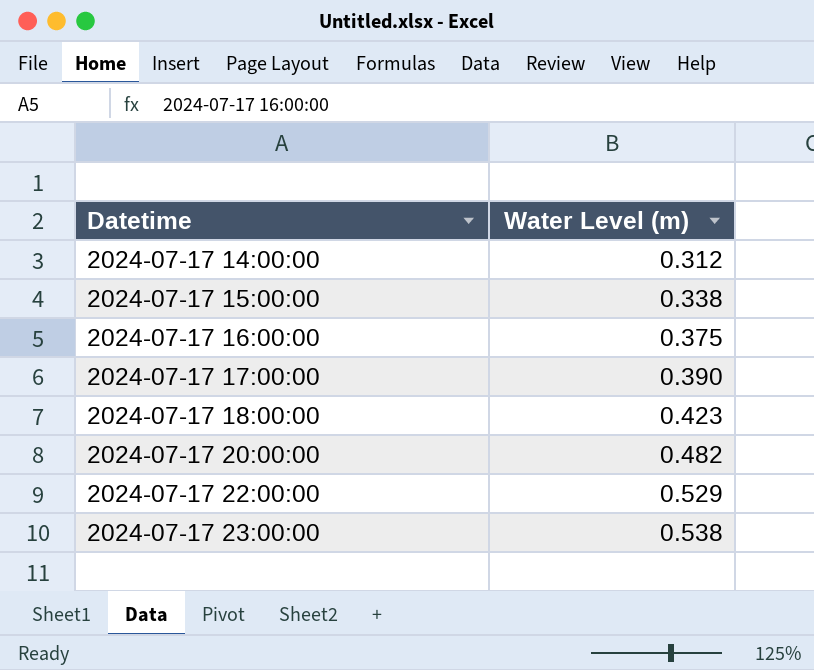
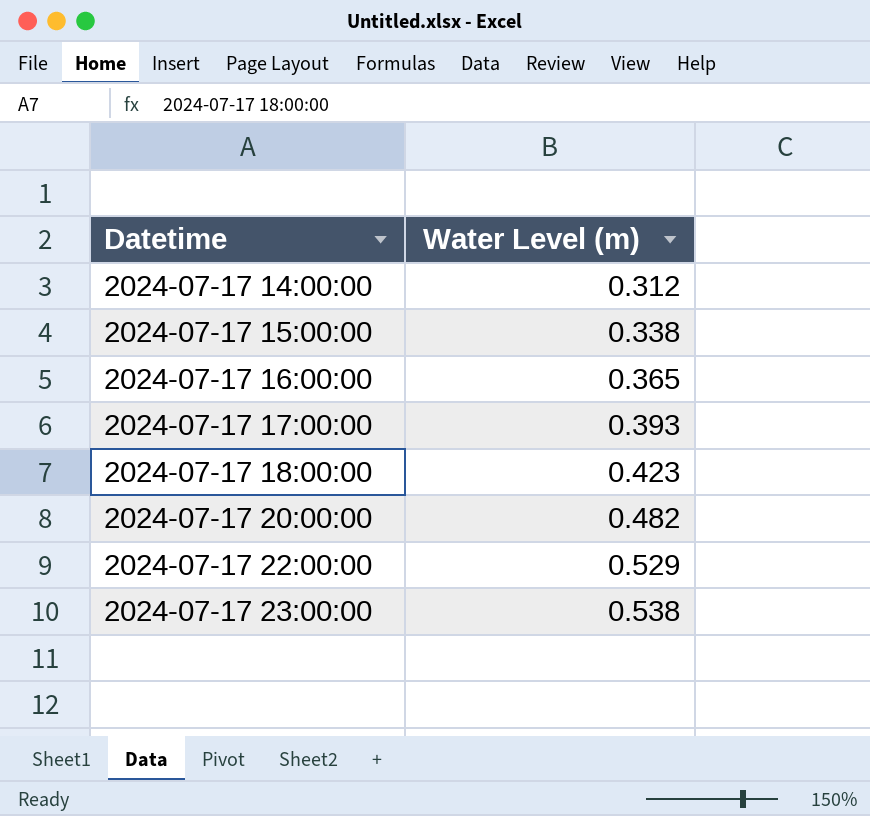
2024-07-17 16:00:00 | Water Level (m): 0.375 -> 0.365
2024-07-17 17:00:00 | Water Level (m): 0.390 -> 0.393

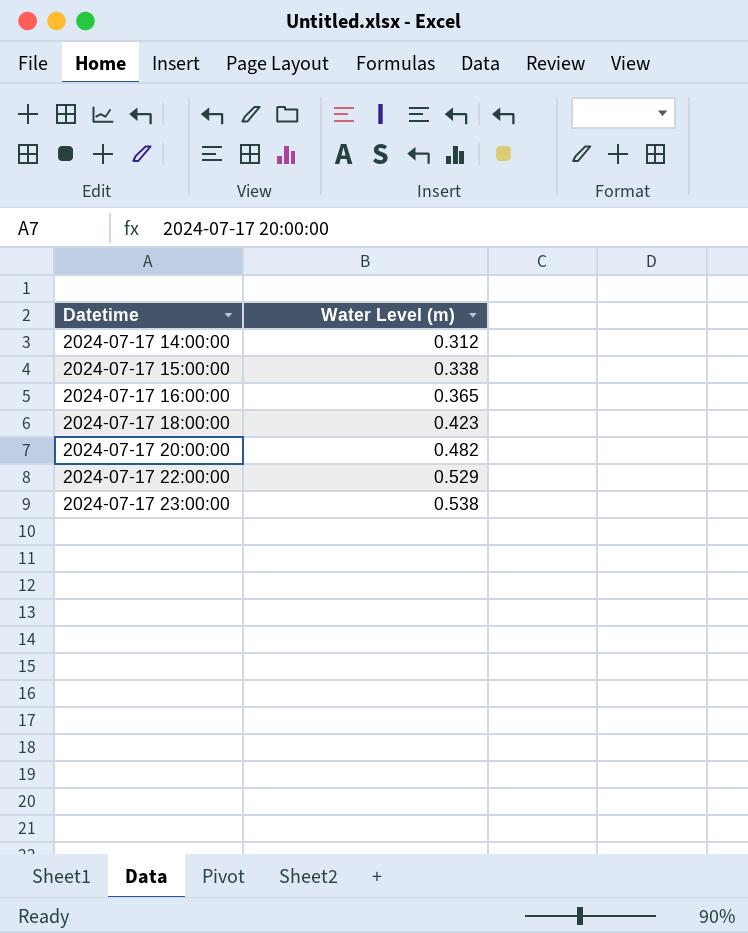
row 2024-07-17 17:00:00: 0.393 -> none

